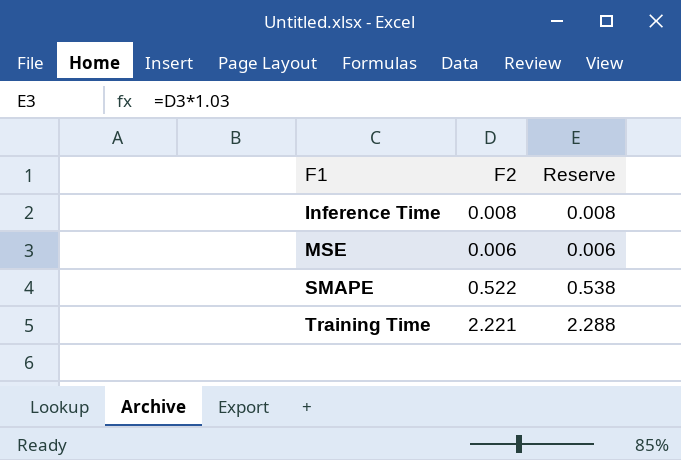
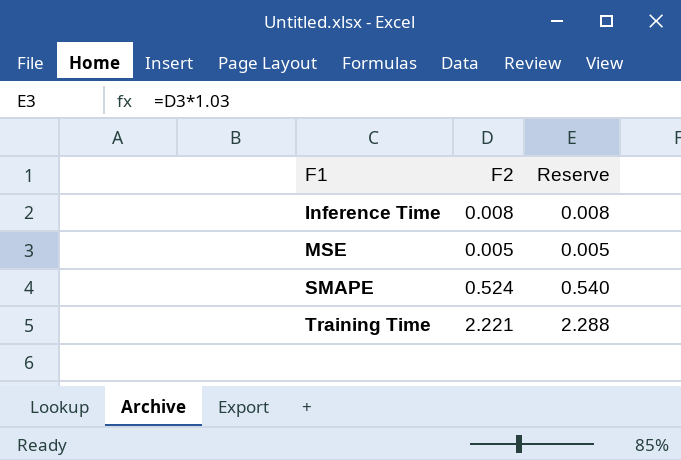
MSE | F2: 0.006 -> 0.005
MSE | Reserve: 0.006 -> 0.005
SMAPE | F2: 0.522 -> 0.524
SMAPE | Reserve: 0.538 -> 0.540

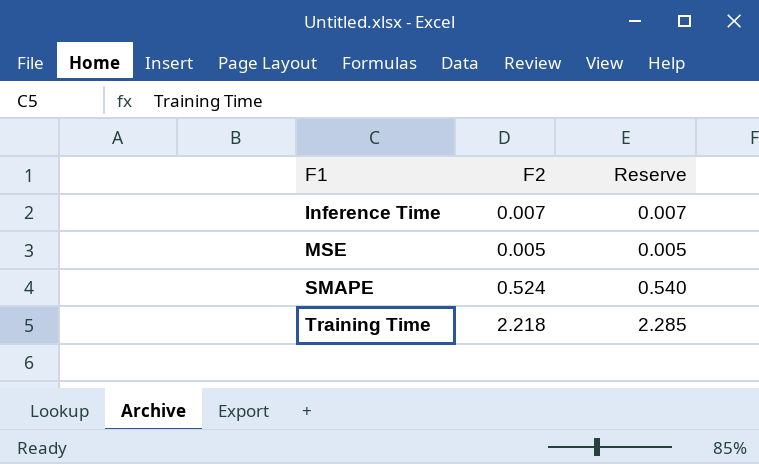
Inference Time | F2: 0.008 -> 0.007
Inference Time | Reserve: 0.008 -> 0.007
Training Time | F2: 2.221 -> 2.218
Training Time | Reserve: 2.288 -> 2.285

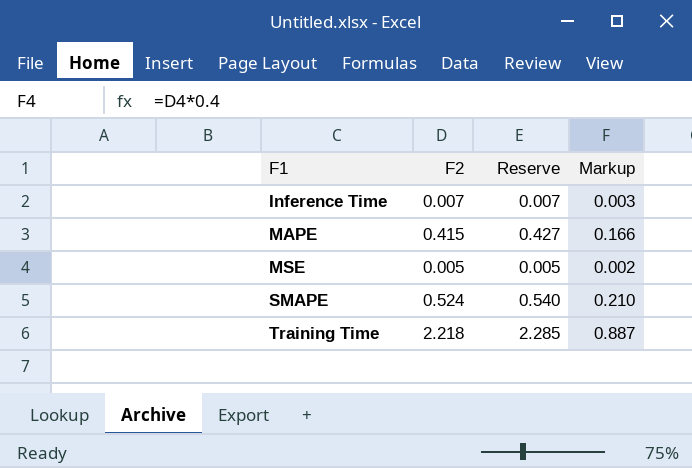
column Markup | formula: none -> [F2] * 0.4
row MAPE: none -> 0.415 | 0.427 | 0.166

